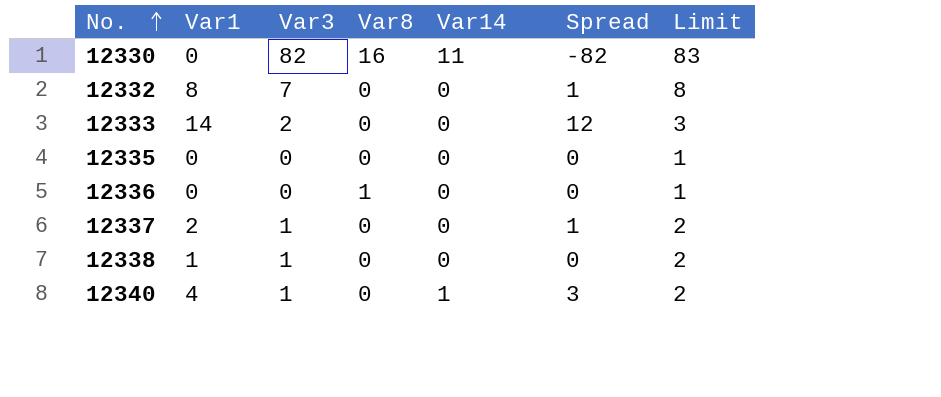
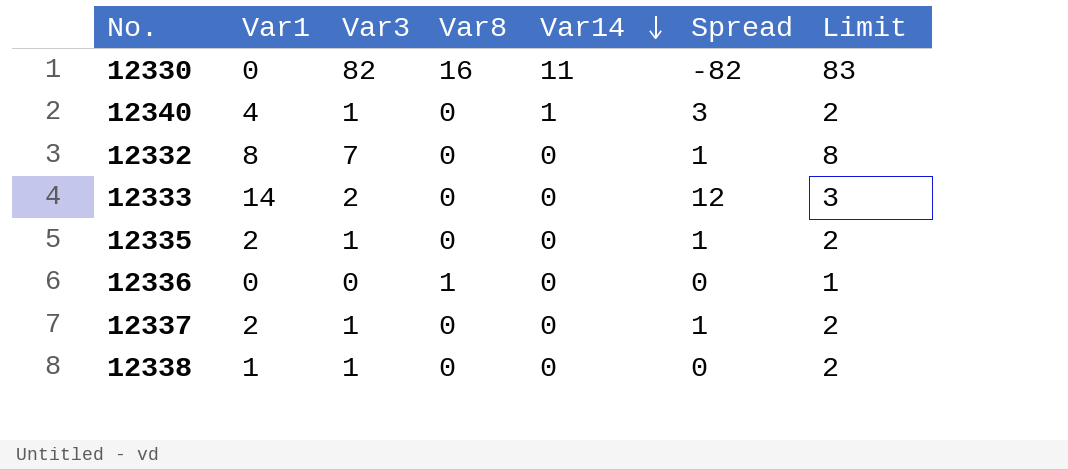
row order: No. ascending -> Var14 descending
12335 | Var1: 0 -> 2
12335 | Var3: 0 -> 1
12335 | Spread: 0 -> 1
12335 | Limit: 1 -> 2

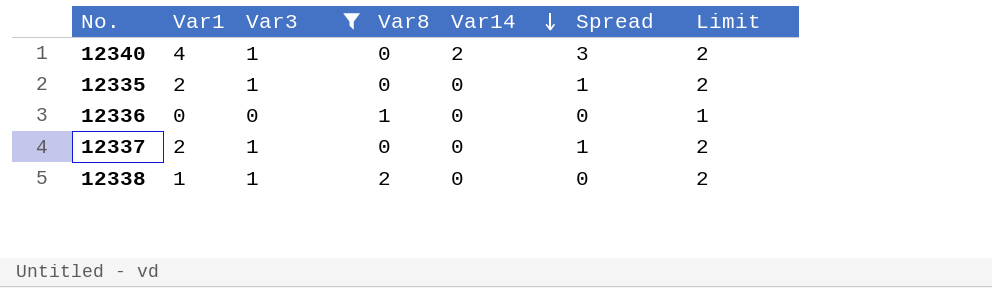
filter: none -> Var3 <= 1
12340 | Var14: 1 -> 2
12338 | Var8: 0 -> 2

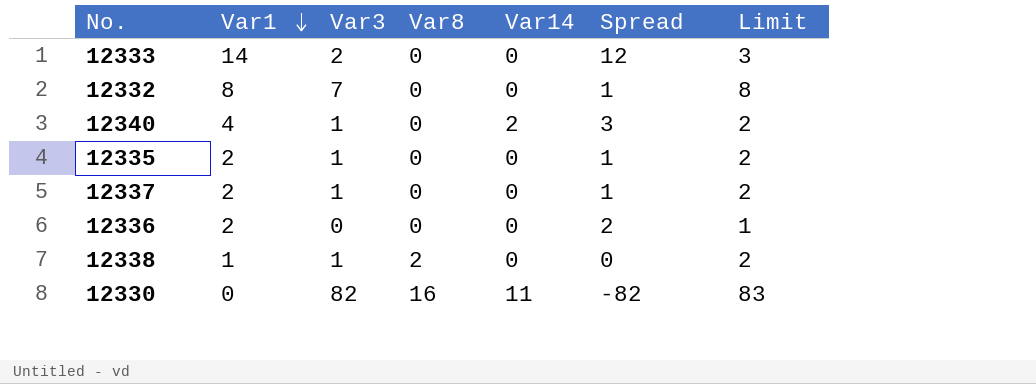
filter: Var3 <= 1 -> none
row order: Var14 descending -> Var1 descending
12336 | Var1: 0 -> 2
12336 | Var8: 1 -> 0
12336 | Spread: 0 -> 2

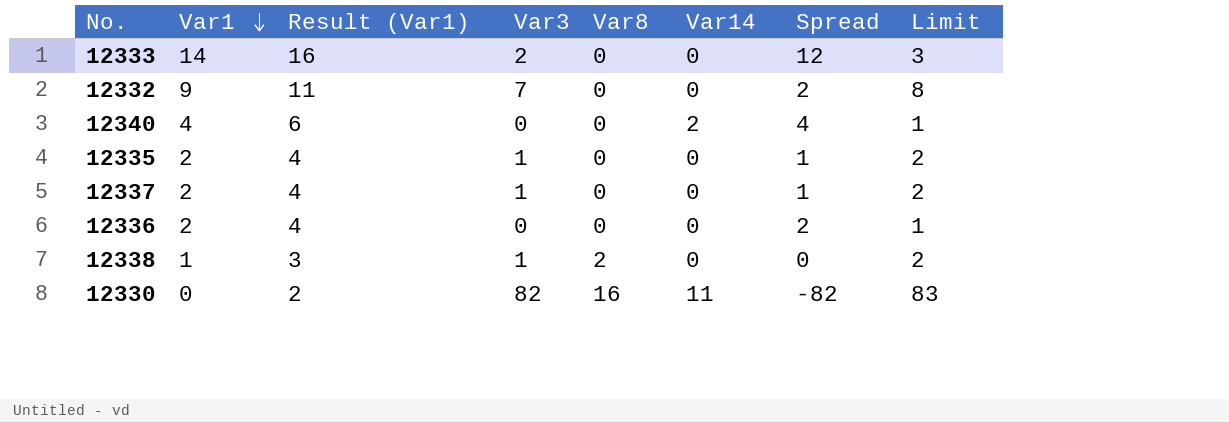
column Result (Var1) | formula: none -> [Var1] + 2
12332 | Var1: 8 -> 9
12332 | Spread: 1 -> 2
12340 | Var3: 1 -> 0
12340 | Spread: 3 -> 4
12340 | Limit: 2 -> 1

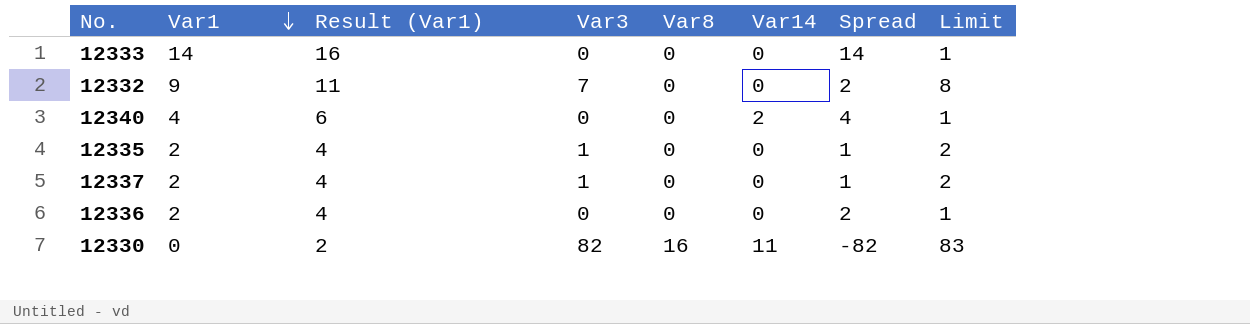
row 12338: 1 | 3 | 1 | 2 | 0 | 0 | 2 -> none
12333 | Var3: 2 -> 0
12333 | Spread: 12 -> 14
12333 | Limit: 3 -> 1

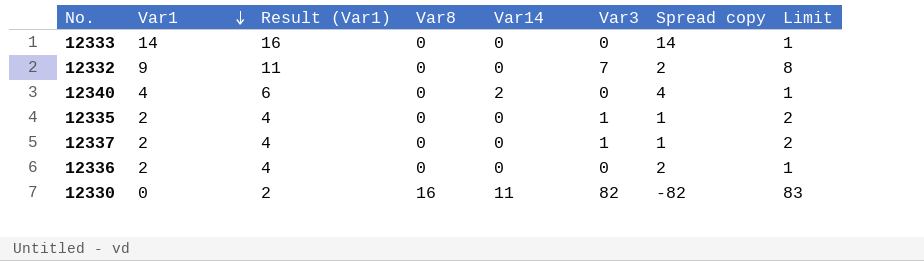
column Var3 | position: 4 -> 6
column name: Spread -> Spread copy

